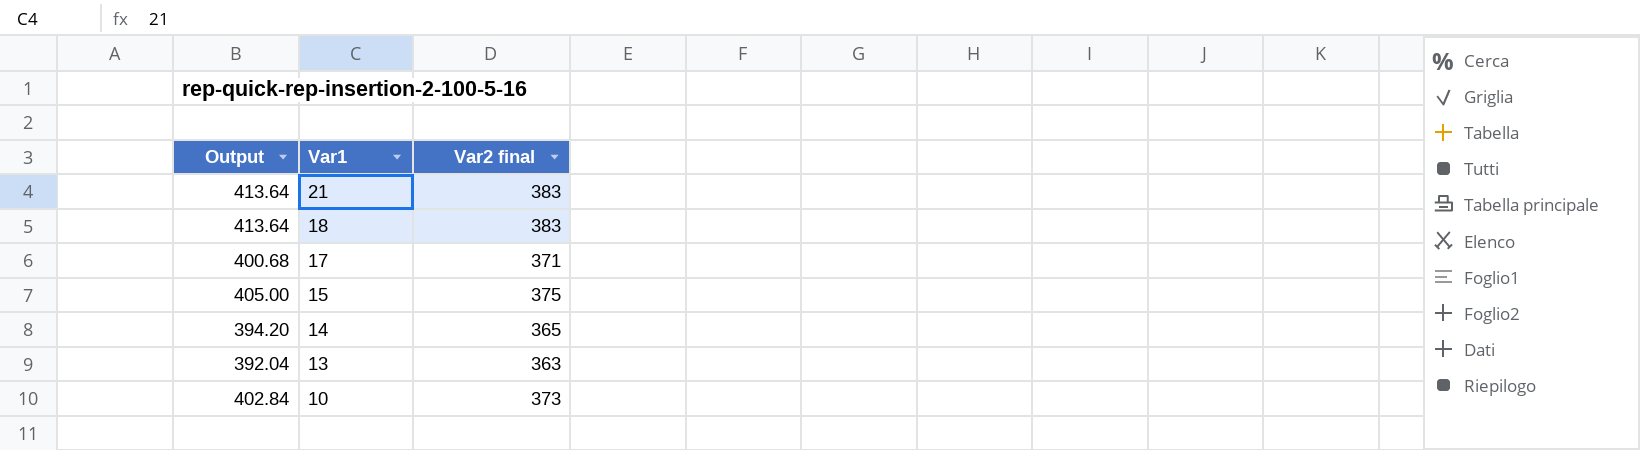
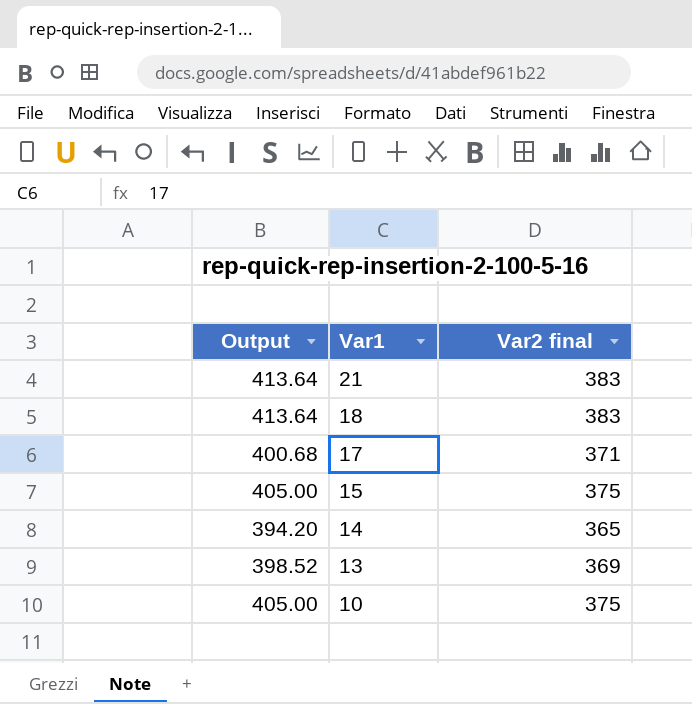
13 | Output: 392.04 -> 398.52
13 | Var2 final: 363 -> 369
10 | Output: 402.84 -> 405.00
10 | Var2 final: 373 -> 375

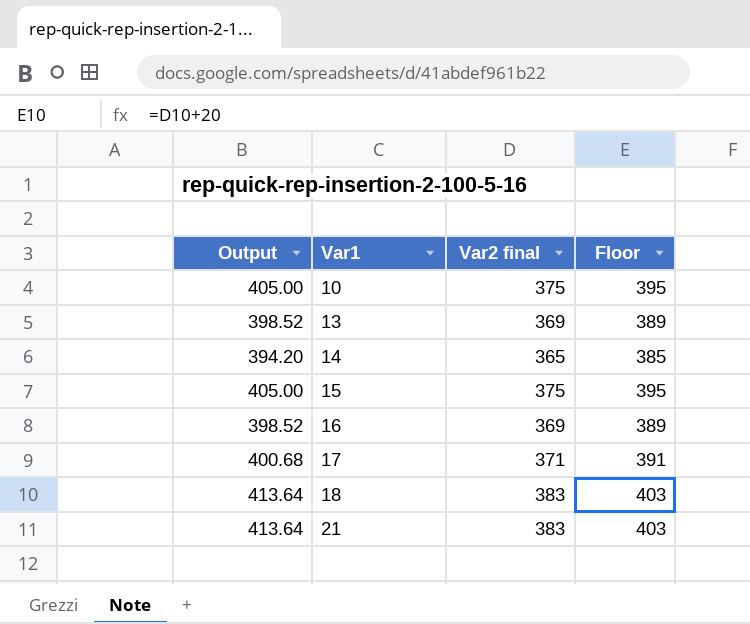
row order: Var1 descending -> Var1 ascending
column Floor | formula: none -> [Var2 final] + 20
row 16: none -> 398.52 | 369 | 389

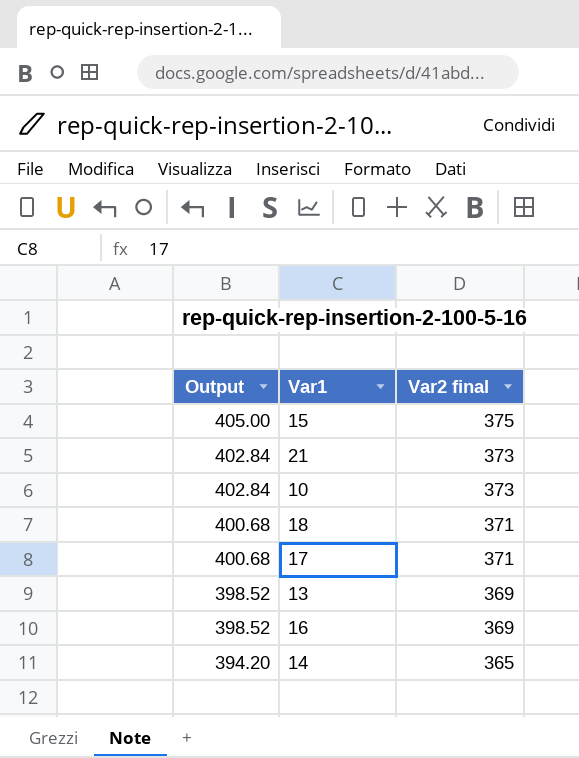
row order: Var1 ascending -> Output descending
column Floor | formula: [Var2 final] + 20 -> none
21 | Output: 413.64 -> 402.84
21 | Var2 final: 383 -> 373
10 | Output: 405.00 -> 402.84
10 | Var2 final: 375 -> 373
18 | Output: 413.64 -> 400.68
18 | Var2 final: 383 -> 371

